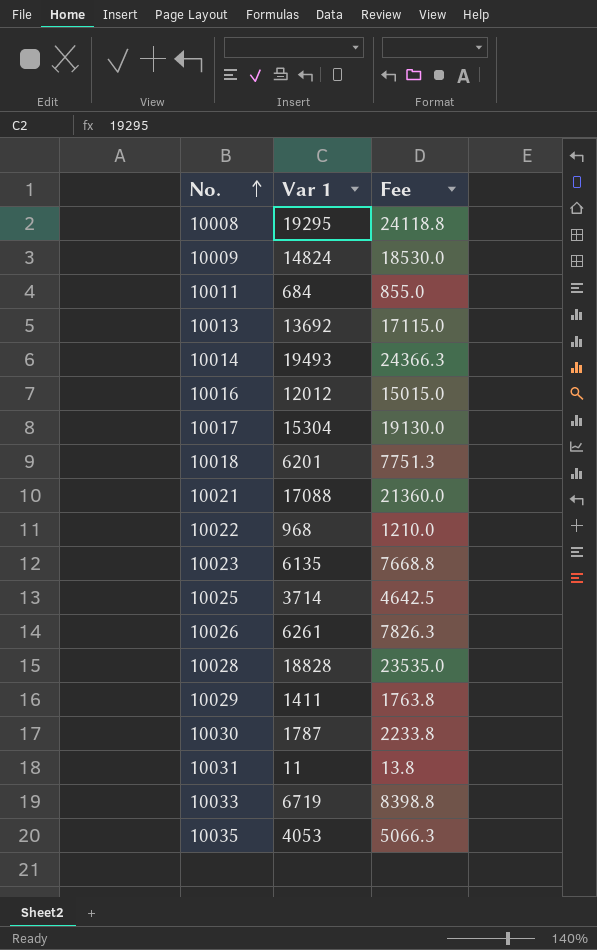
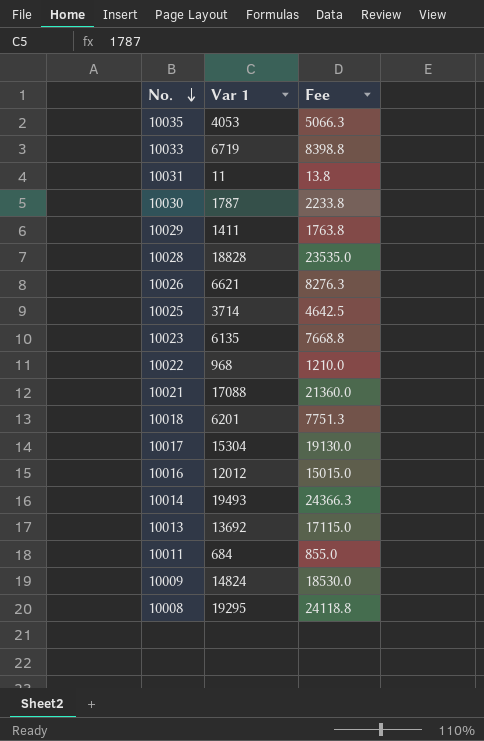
row order: No. ascending -> No. descending
10026 | Var 1: 6261 -> 6621
10026 | Fee: 7826.3 -> 8276.3

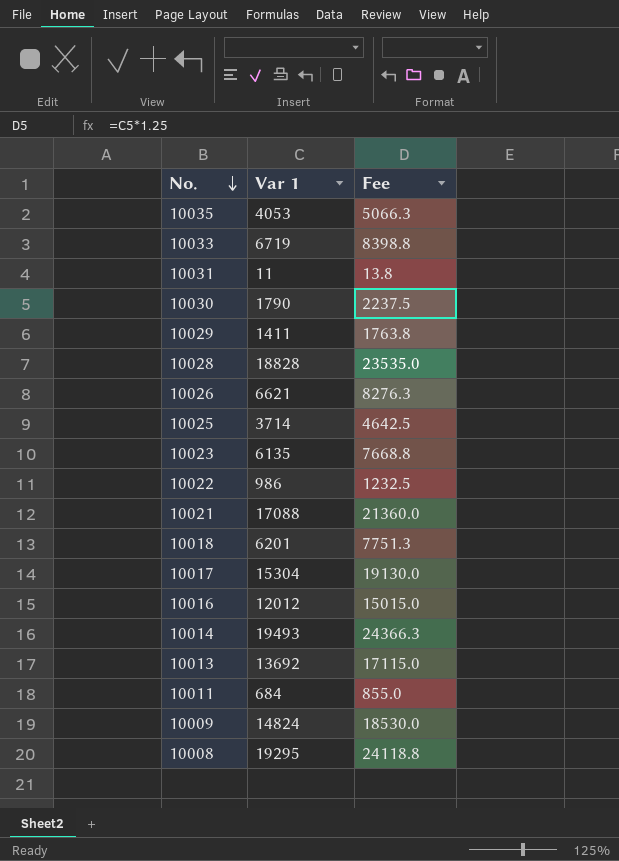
10030 | Var 1: 1787 -> 1790
10030 | Fee: 2233.8 -> 2237.5
10022 | Var 1: 968 -> 986
10022 | Fee: 1210.0 -> 1232.5

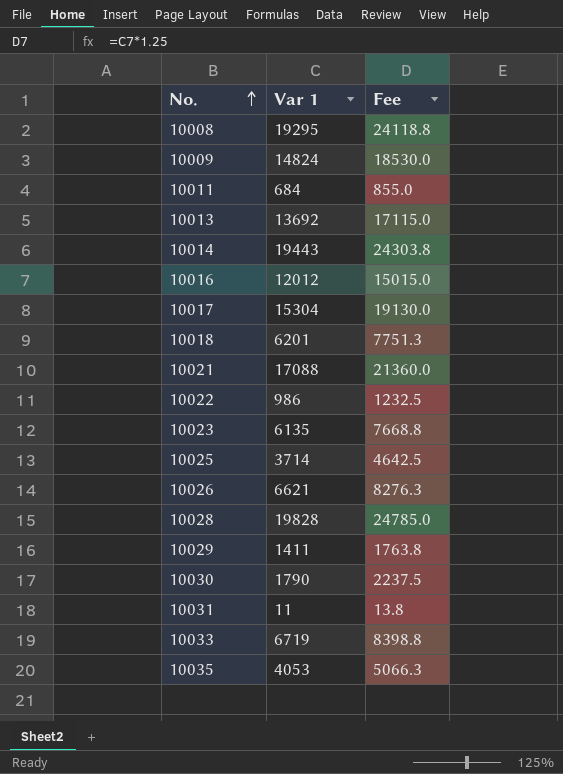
row order: No. descending -> No. ascending
10014 | Var 1: 19493 -> 19443
10014 | Fee: 24366.3 -> 24303.8
10028 | Var 1: 18828 -> 19828
10028 | Fee: 23535.0 -> 24785.0

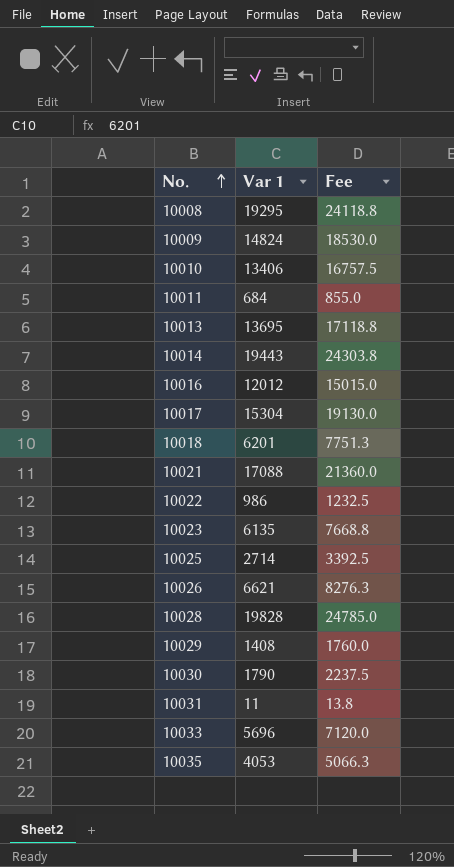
row 10010: none -> 13406 | 16757.5
10013 | Var 1: 13692 -> 13695
10013 | Fee: 17115.0 -> 17118.8
10025 | Var 1: 3714 -> 2714
10025 | Fee: 4642.5 -> 3392.5
10029 | Var 1: 1411 -> 1408
10029 | Fee: 1763.8 -> 1760.0
10033 | Var 1: 6719 -> 5696
10033 | Fee: 8398.8 -> 7120.0

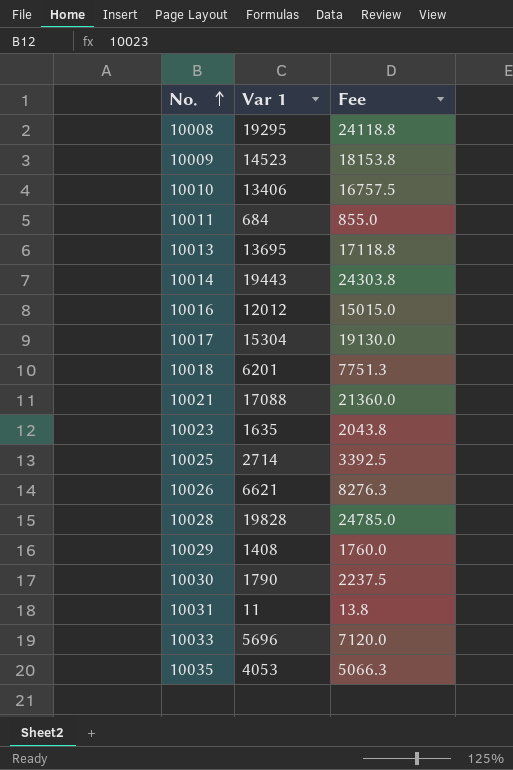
row 10022: 986 | 1232.5 -> none
10009 | Var 1: 14824 -> 14523
10009 | Fee: 18530.0 -> 18153.8
10023 | Var 1: 6135 -> 1635
10023 | Fee: 7668.8 -> 2043.8

